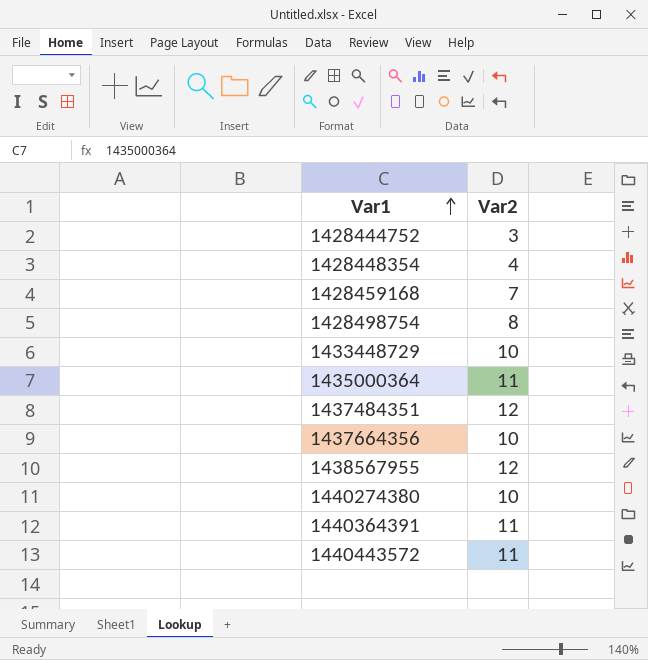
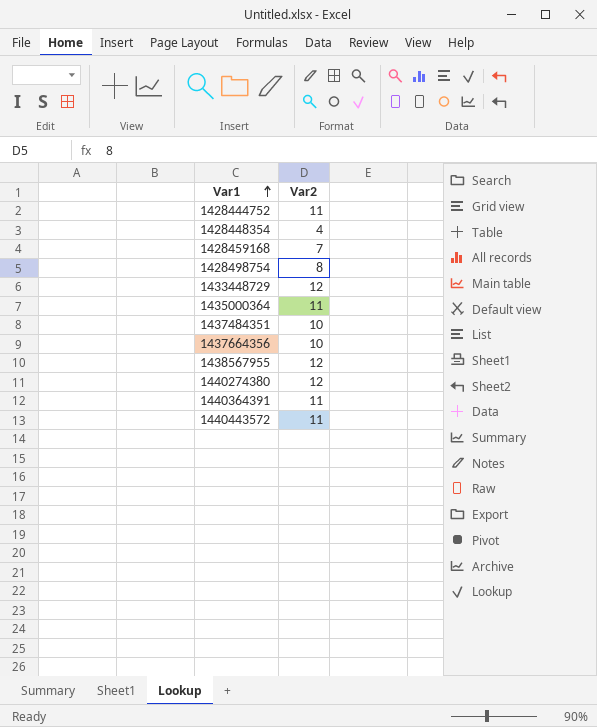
1428444752 | Var2: 3 -> 11
1433448729 | Var2: 10 -> 12
1437484351 | Var2: 12 -> 10
1440274380 | Var2: 10 -> 12

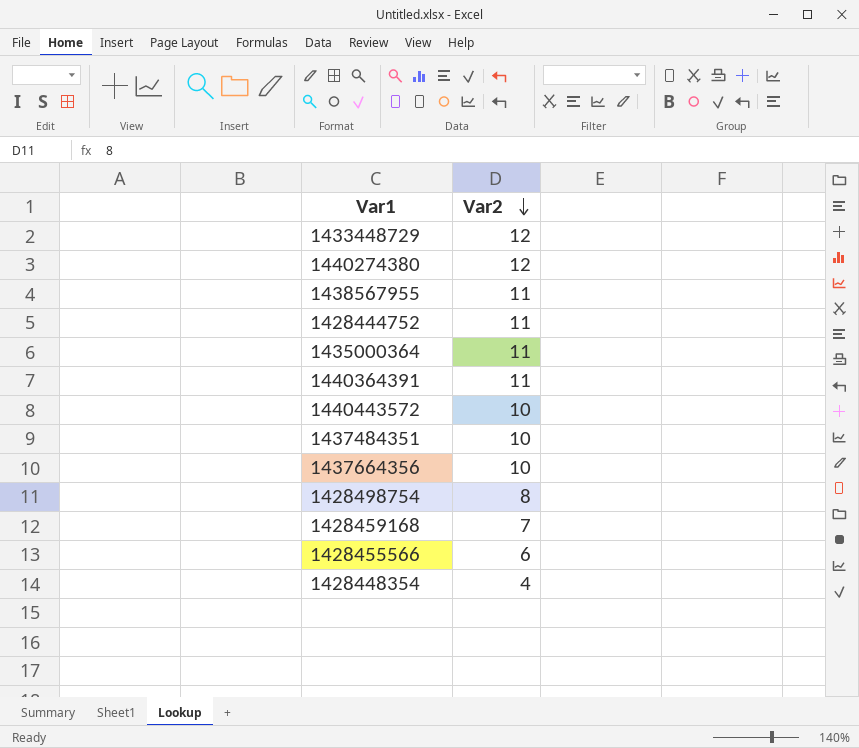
row order: Var1 ascending -> Var2 descending
1438567955 | Var2: 12 -> 11
1440443572 | Var2: 11 -> 10
row 1428455566: none -> 6

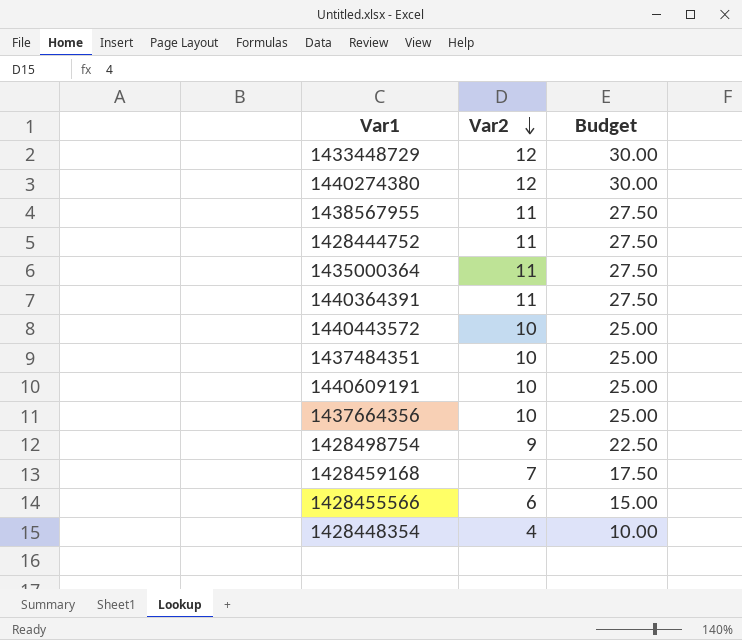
column Budget | formula: none -> [Var2] * 2.5
row 1440609191: none -> 10 | 25.00
1428498754 | Var2: 8 -> 9

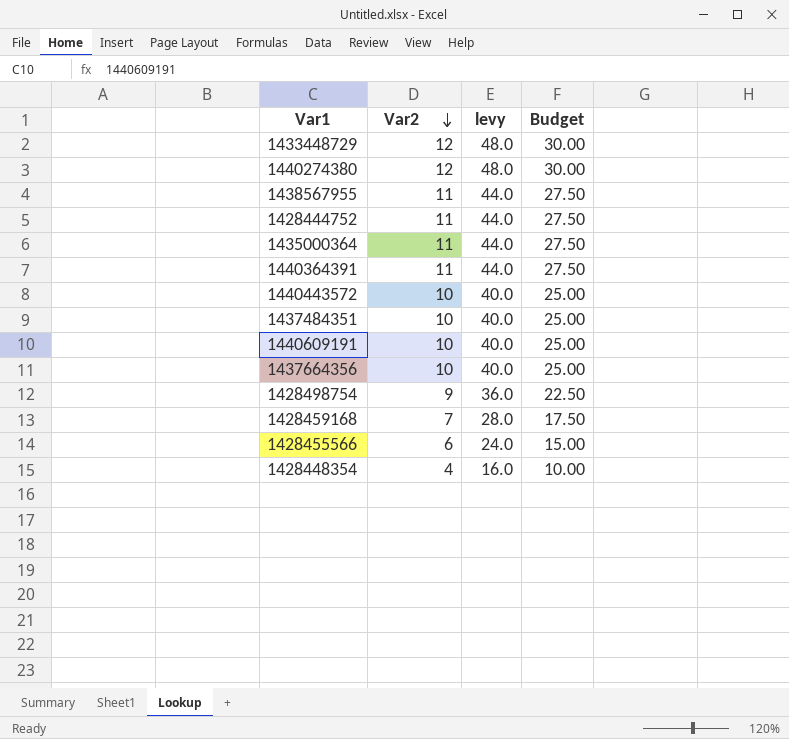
column levy | formula: none -> [Var2] * 4

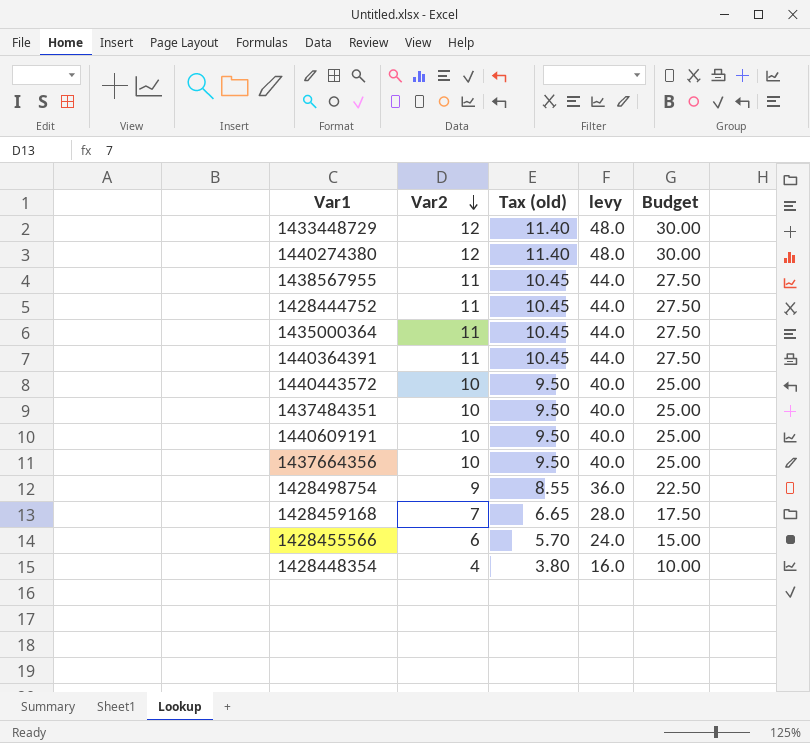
column Tax (old) | formula: none -> [Var2] * 0.95

